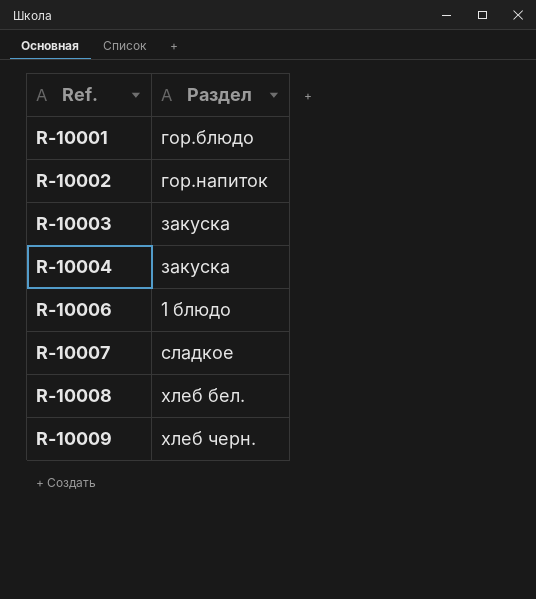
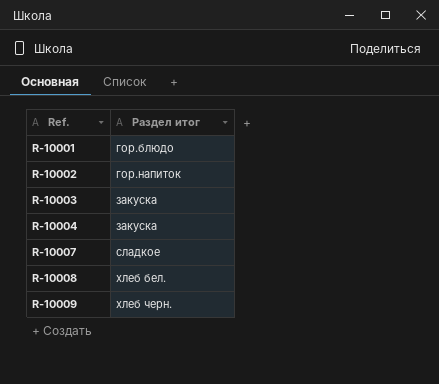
column name: Раздел -> Раздел итог
row R-10006: 1 блюдо -> none

